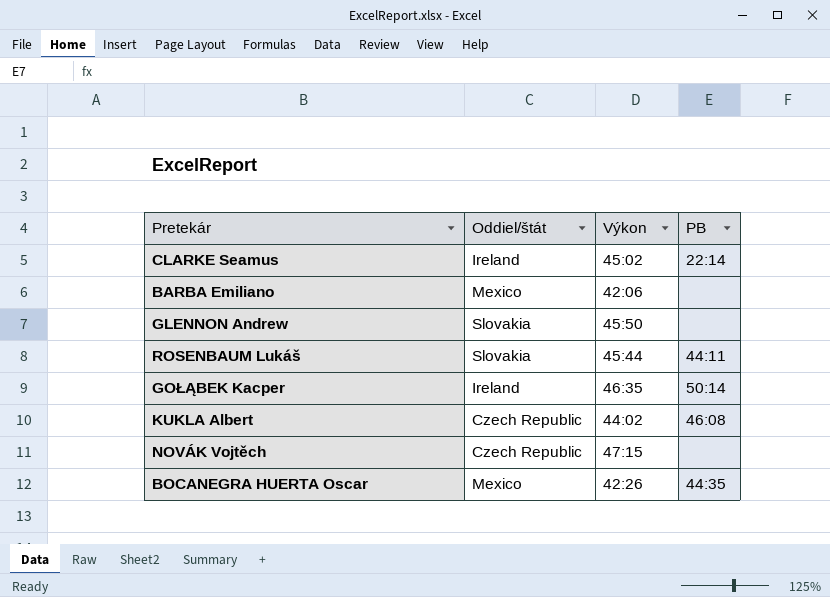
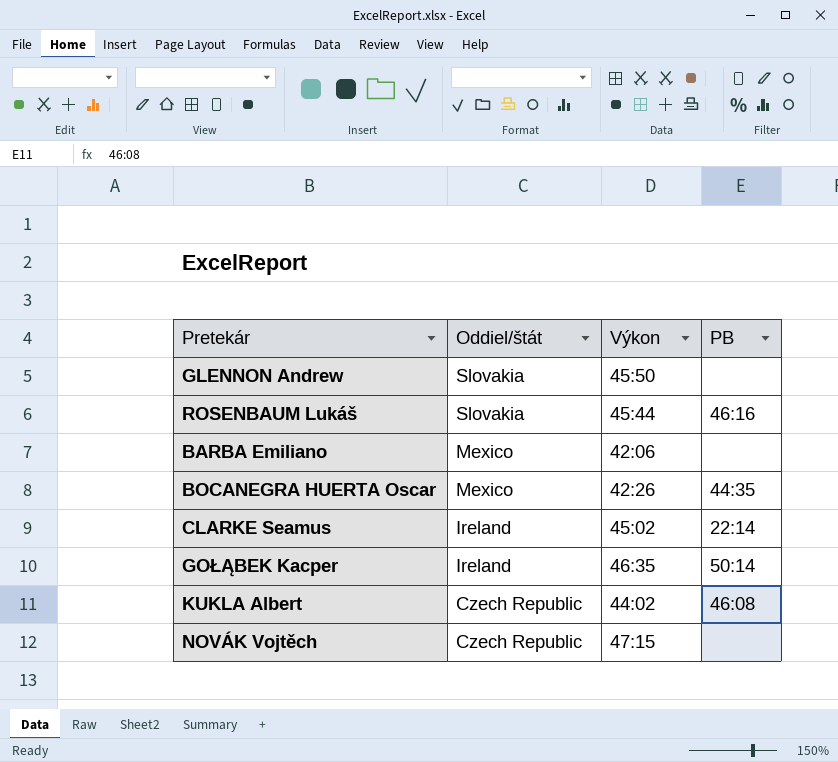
row order: none -> Oddiel/štát descending
ROSENBAUM Lukáš | PB: 44:11 -> 46:16

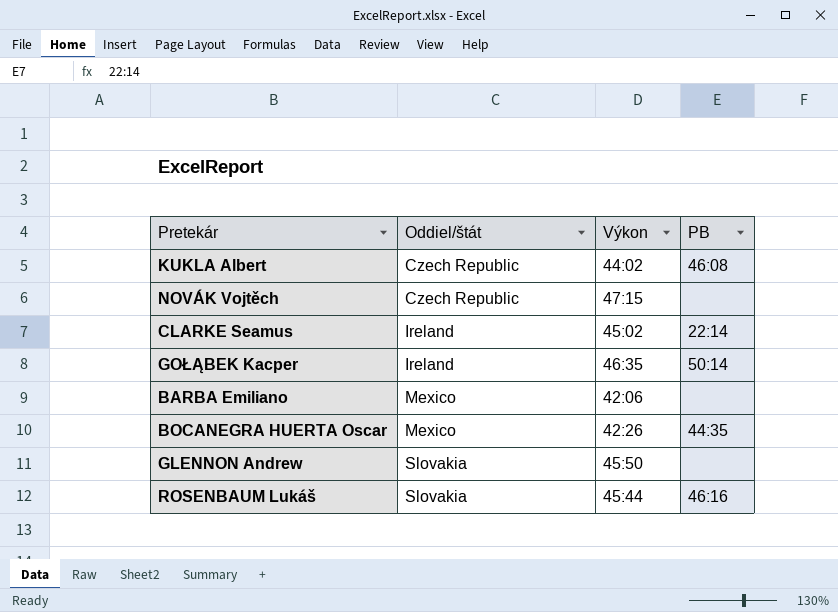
row order: Oddiel/štát descending -> Oddiel/štát ascending

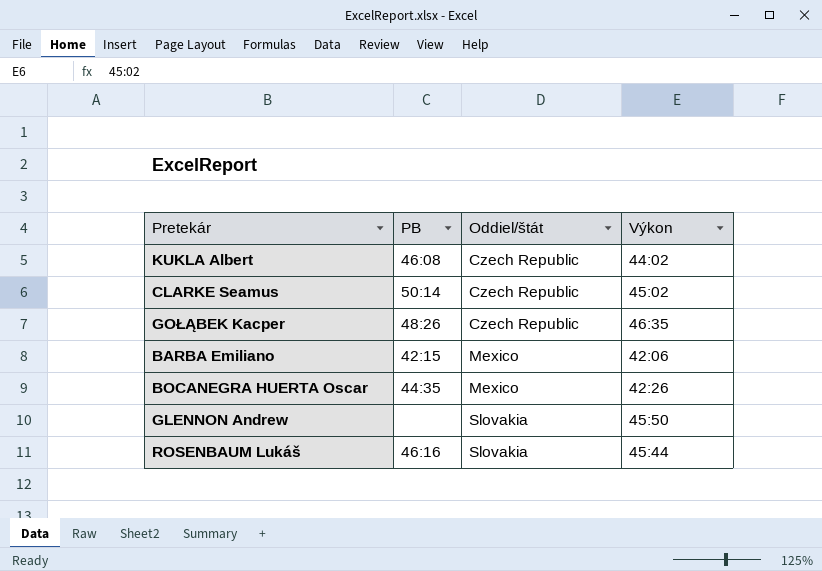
column PB | position: 4 -> 2
row NOVÁK Vojtěch: Czech Republic | 47:15 | none -> none
CLARKE Seamus | PB: 22:14 -> 50:14
CLARKE Seamus | Oddiel/štát: Ireland -> Czech Republic
GOŁĄBEK Kacper | PB: 50:14 -> 48:26
GOŁĄBEK Kacper | Oddiel/štát: Ireland -> Czech Republic
BARBA Emiliano | PB: none -> 42:15

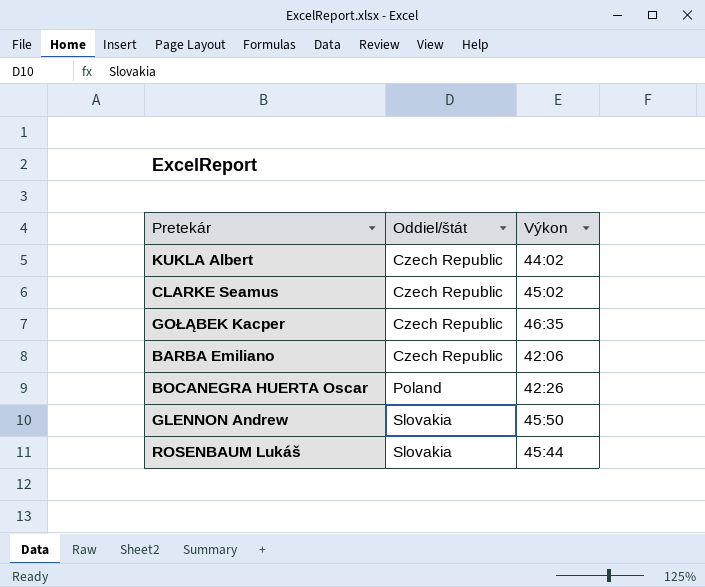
column PB | position: 2 -> none
BARBA Emiliano | Oddiel/štát: Mexico -> Czech Republic
BOCANEGRA HUERTA Oscar | Oddiel/štát: Mexico -> Poland

